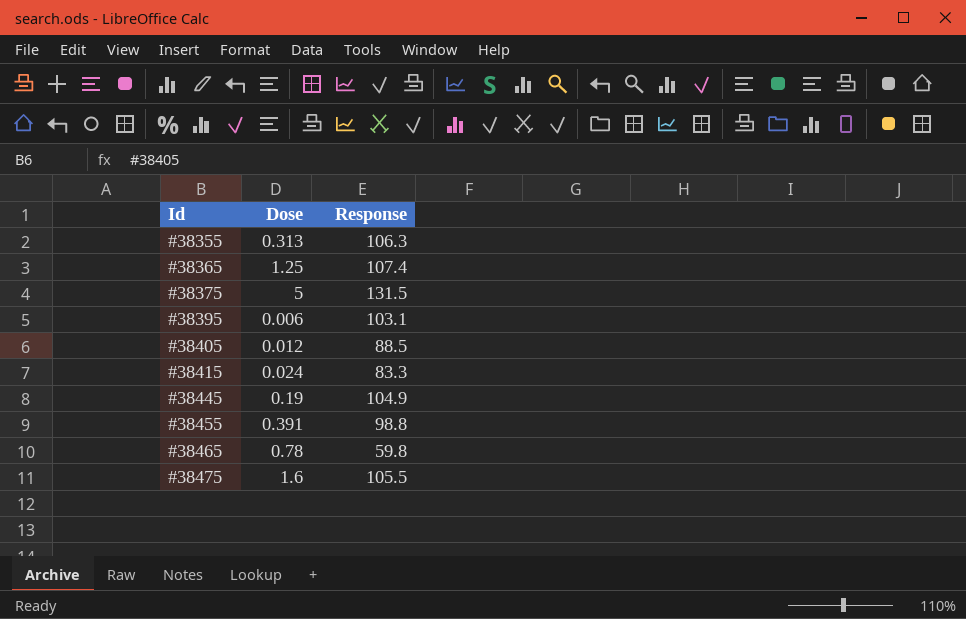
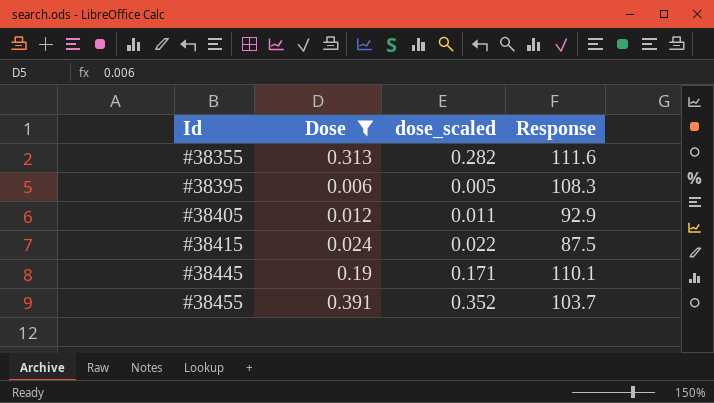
filter: none -> Dose <= 0.391
column dose_scaled | formula: none -> [Dose] * 0.9
#38355 | Response: 106.3 -> 111.6
#38395 | Response: 103.1 -> 108.3
#38405 | Response: 88.5 -> 92.9
#38415 | Response: 83.3 -> 87.5
#38445 | Response: 104.9 -> 110.1
#38455 | Response: 98.8 -> 103.7

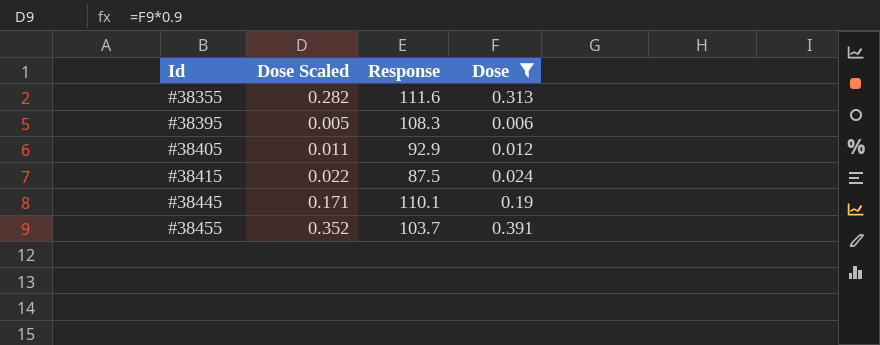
column name: dose_scaled -> Dose Scaled
column Dose | position: 2 -> 4

